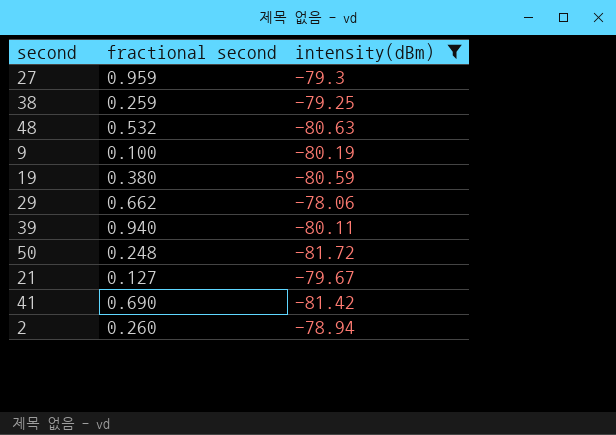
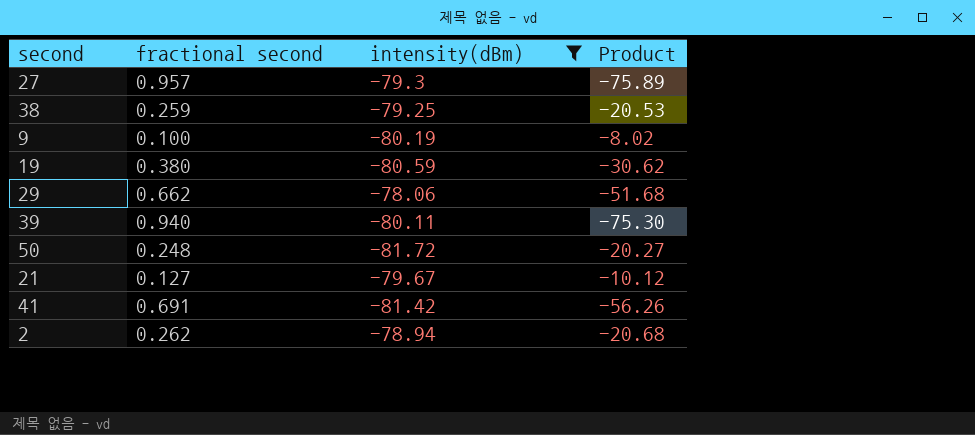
column Product | formula: none -> [fractional second] * [intensity(dBm)]
row 48: 0.532 | -80.63 -> none
27 | fractional second: 0.959 -> 0.957
41 | fractional second: 0.690 -> 0.691
2 | fractional second: 0.260 -> 0.262

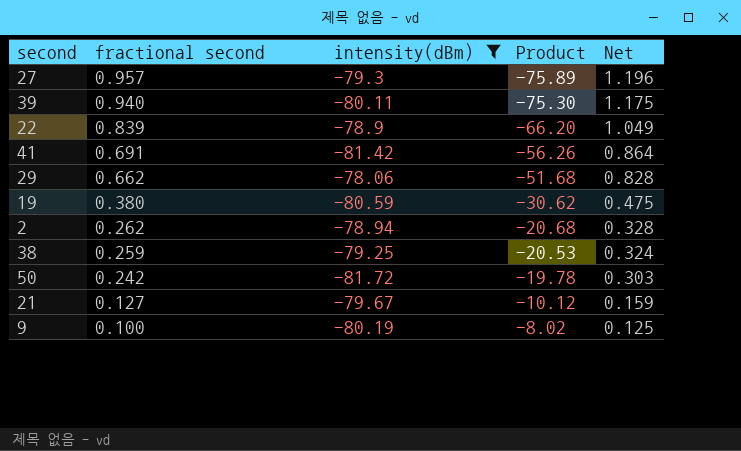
row order: none -> fractional second descending
column Net | formula: none -> [fractional second] * 1.25
row 22: none -> 0.839 | -78.9 | -66.20 | 1.049
50 | fractional second: 0.248 -> 0.242
50 | Product: -20.27 -> -19.78

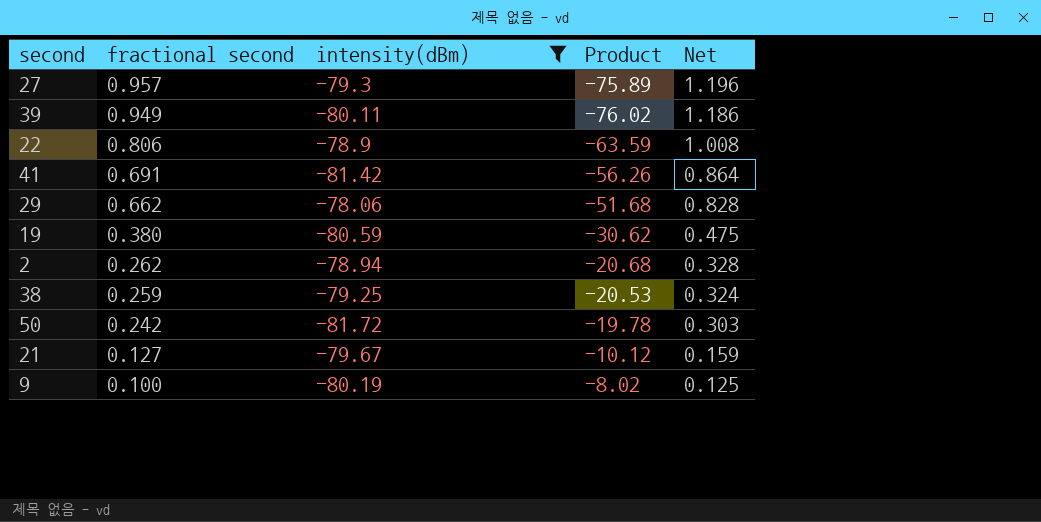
39 | fractional second: 0.940 -> 0.949
39 | Product: -75.30 -> -76.02
39 | Net: 1.175 -> 1.186
22 | fractional second: 0.839 -> 0.806
22 | Product: -66.20 -> -63.59
22 | Net: 1.049 -> 1.008

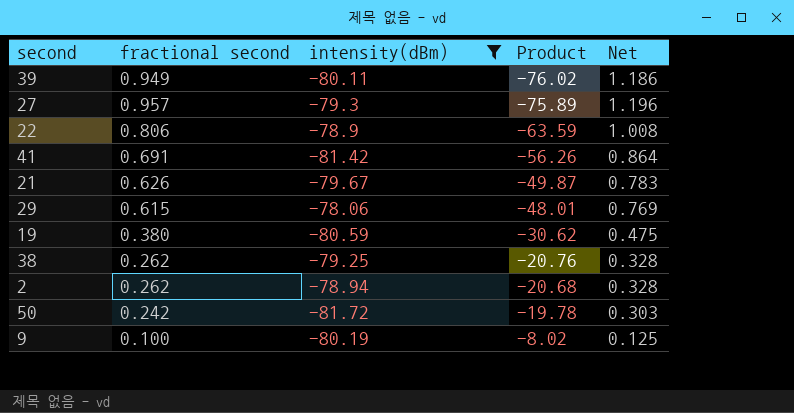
row order: fractional second descending -> Product ascending
21 | fractional second: 0.127 -> 0.626
21 | Product: -10.12 -> -49.87
21 | Net: 0.159 -> 0.783
29 | fractional second: 0.662 -> 0.615
29 | Product: -51.68 -> -48.01
29 | Net: 0.828 -> 0.769
38 | fractional second: 0.259 -> 0.262
38 | Product: -20.53 -> -20.76
38 | Net: 0.324 -> 0.328

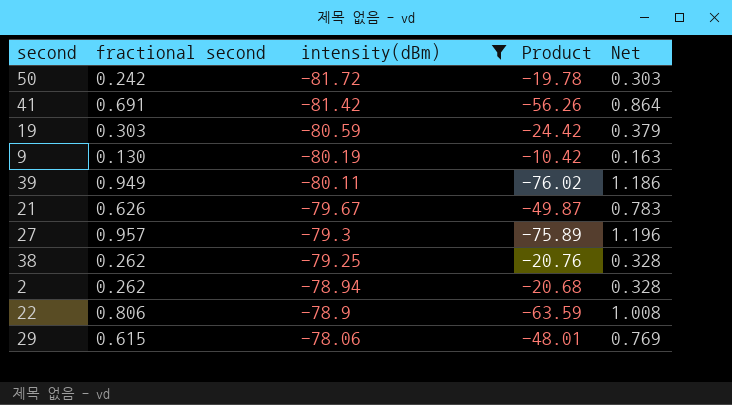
row order: Product ascending -> intensity(dBm) ascending
19 | fractional second: 0.380 -> 0.303
19 | Product: -30.62 -> -24.42
19 | Net: 0.475 -> 0.379
9 | fractional second: 0.100 -> 0.130
9 | Product: -8.02 -> -10.42
9 | Net: 0.125 -> 0.163

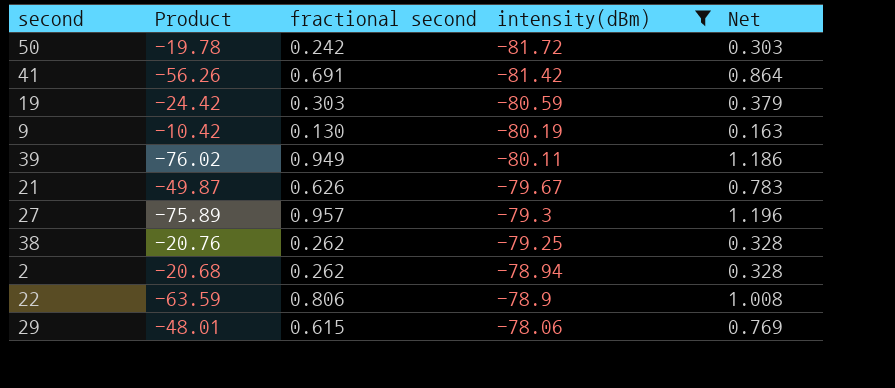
column Product | position: 4 -> 2

